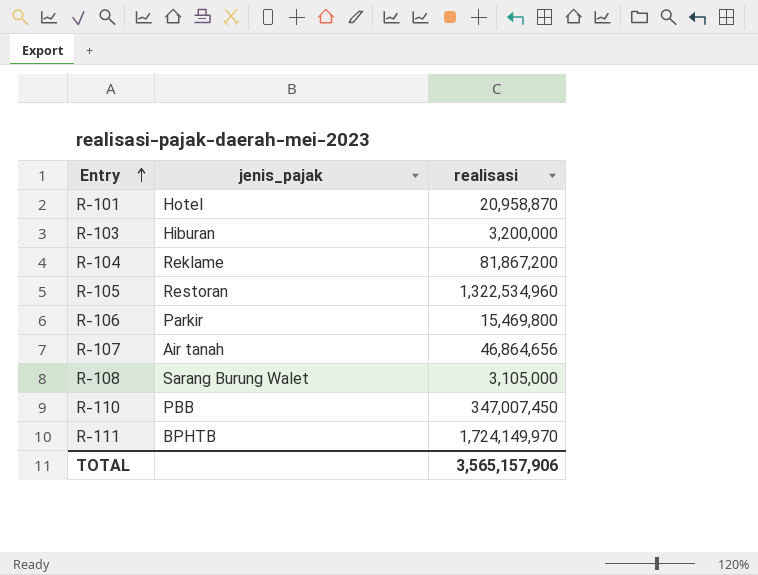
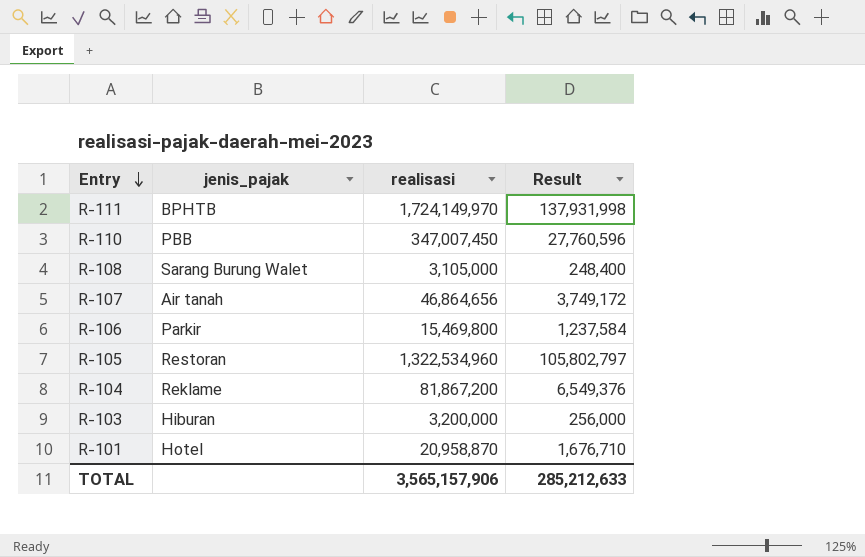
row order: Entry ascending -> Entry descending
column Result | formula: none -> [realisasi] * 0.08

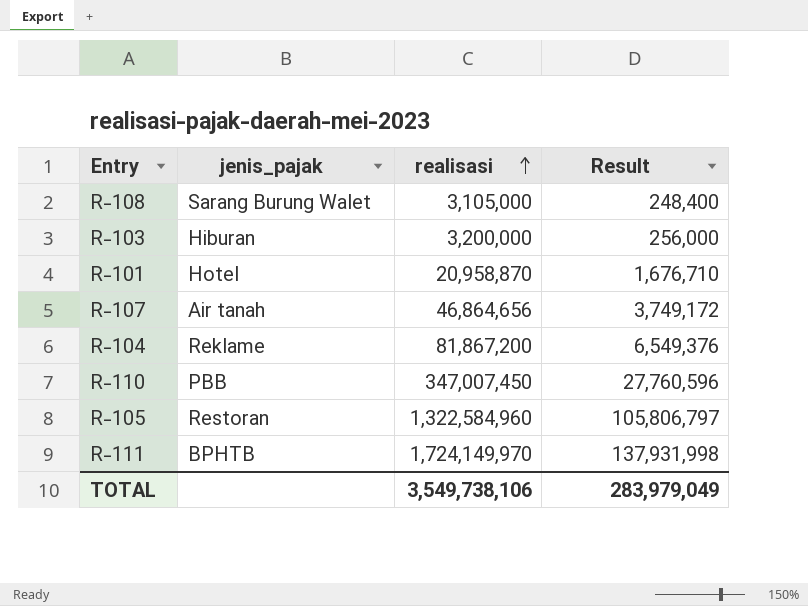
row order: Entry descending -> realisasi ascending
row R-106: Parkir | 15,469,800 | 1,237,584 -> none
R-105 | realisasi: 1,322,534,960 -> 1,322,584,960
R-105 | Result: 105,802,797 -> 105,806,797
TOTAL | realisasi: 3,565,157,906 -> 3,549,738,106
TOTAL | Result: 285,212,633 -> 283,979,049

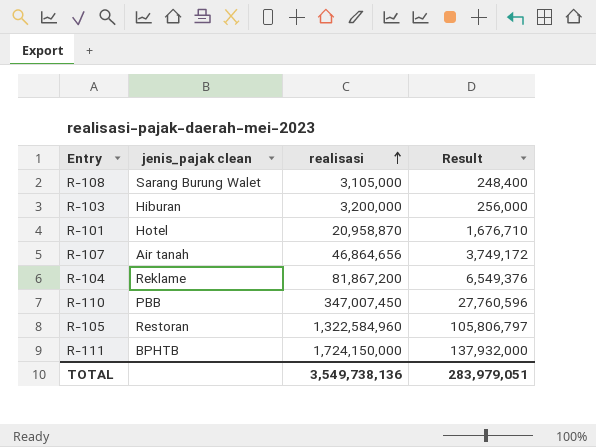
column name: jenis_pajak -> jenis_pajak clean
R-111 | realisasi: 1,724,149,970 -> 1,724,150,000
R-111 | Result: 137,931,998 -> 137,932,000
TOTAL | realisasi: 3,549,738,106 -> 3,549,738,136
TOTAL | Result: 283,979,049 -> 283,979,051

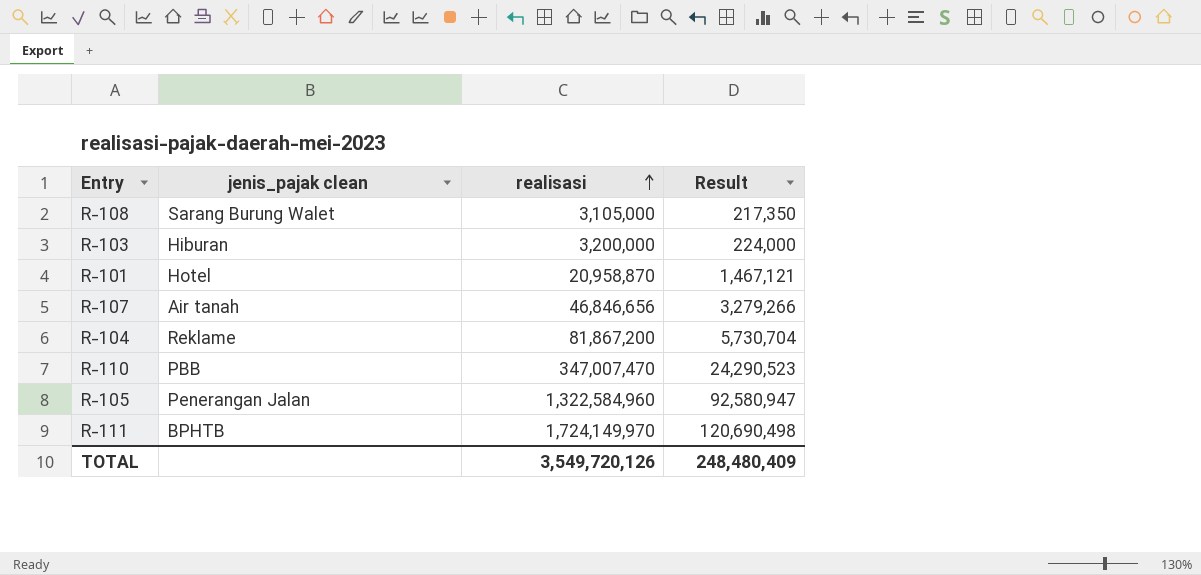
column Result | formula: [realisasi] * 0.08 -> [realisasi] * 0.07
R-107 | realisasi: 46,864,656 -> 46,846,656
R-110 | realisasi: 347,007,450 -> 347,007,470
R-105 | jenis_pajak clean: Restoran -> Penerangan Jalan
R-111 | realisasi: 1,724,150,000 -> 1,724,149,970
TOTAL | realisasi: 3,549,738,136 -> 3,549,720,126
TOTAL | Result: 283,979,051 -> 248,480,409

